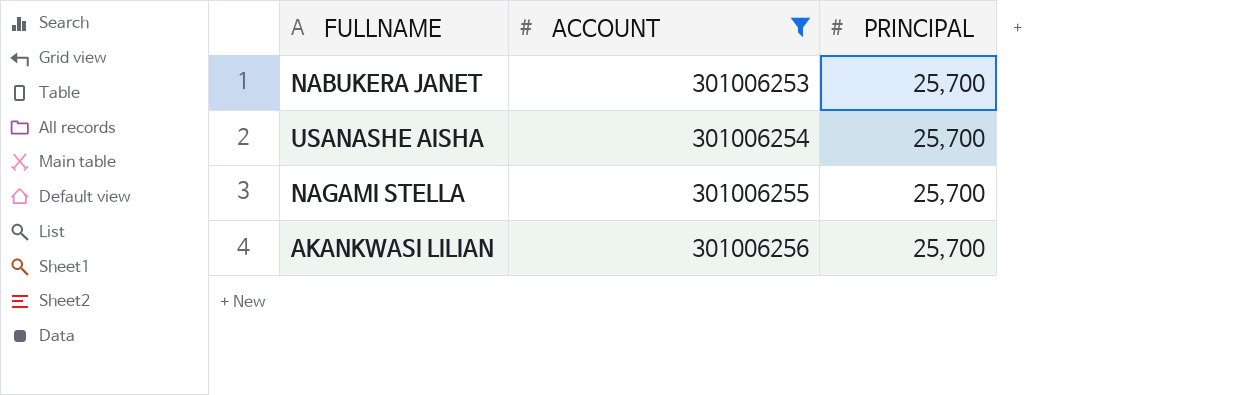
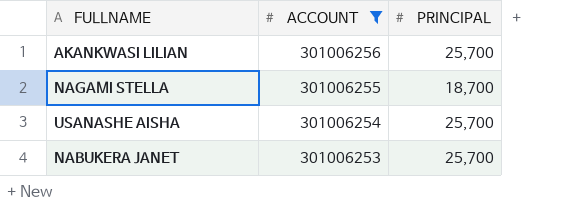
row order: ACCOUNT ascending -> ACCOUNT descending
NAGAMI STELLA | PRINCIPAL: 25,700 -> 18,700

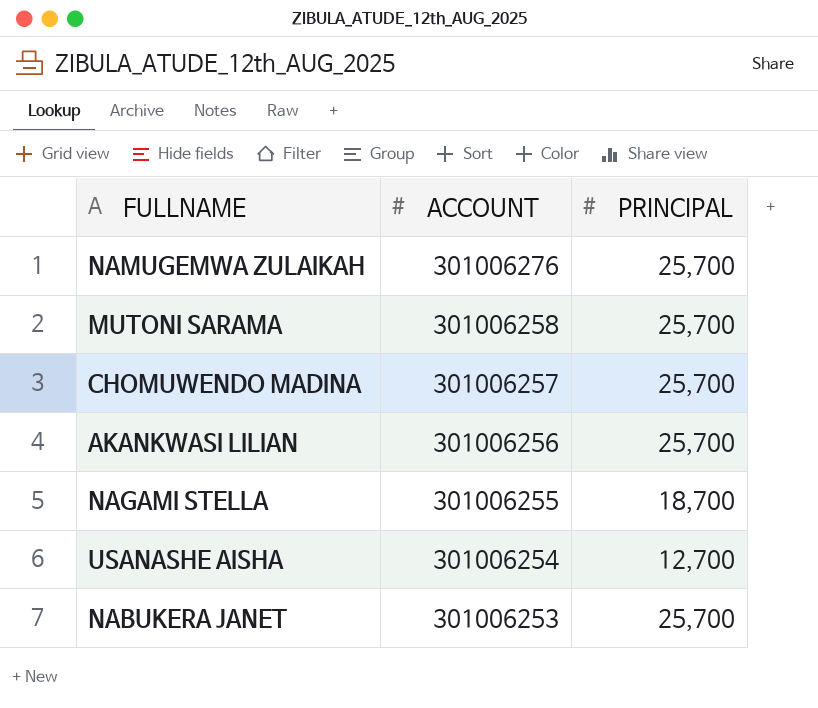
filter: ACCOUNT <= 301006256 -> none
USANASHE AISHA | PRINCIPAL: 25,700 -> 12,700

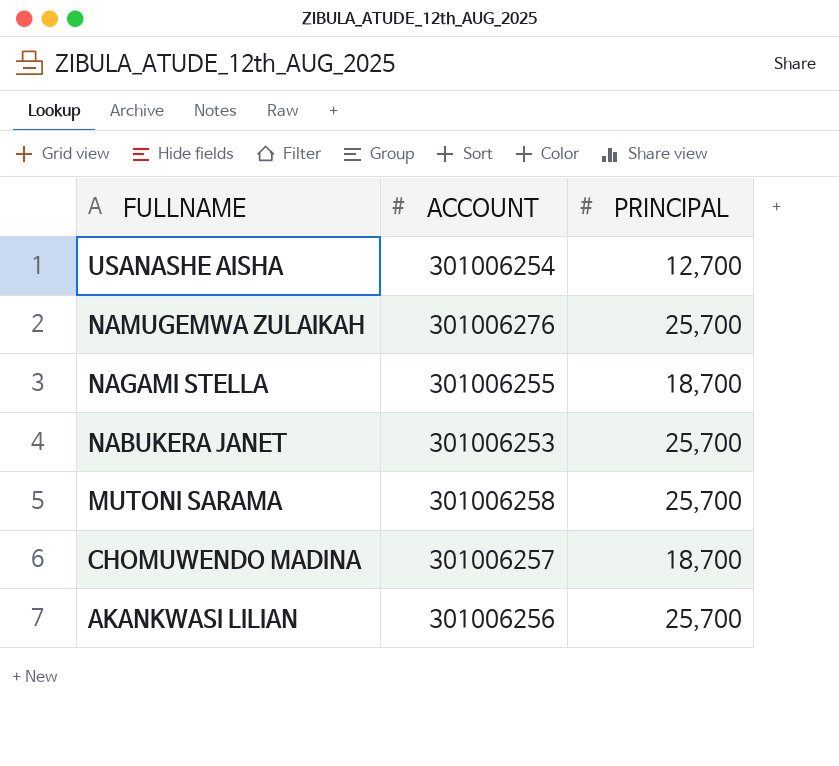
row order: ACCOUNT descending -> FULLNAME descending
CHOMUWENDO MADINA | PRINCIPAL: 25,700 -> 18,700

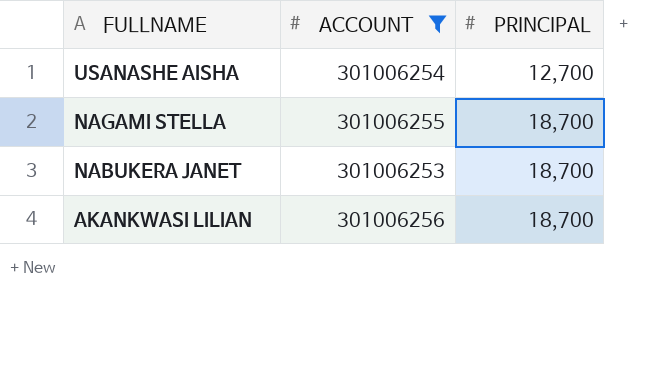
filter: none -> ACCOUNT <= 301006256
NABUKERA JANET | PRINCIPAL: 25,700 -> 18,700
AKANKWASI LILIAN | PRINCIPAL: 25,700 -> 18,700

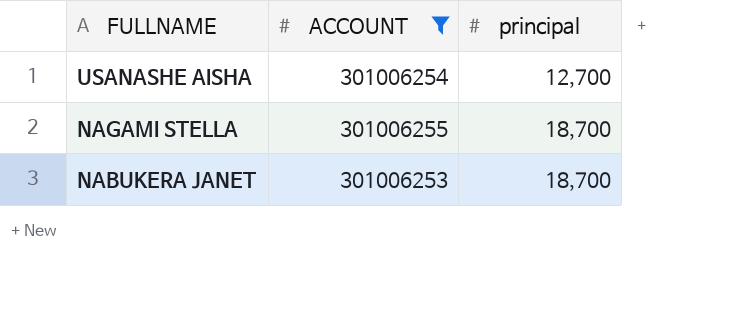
column name: PRINCIPAL -> principal
row AKANKWASI LILIAN: 301006256 | 18,700 -> none

